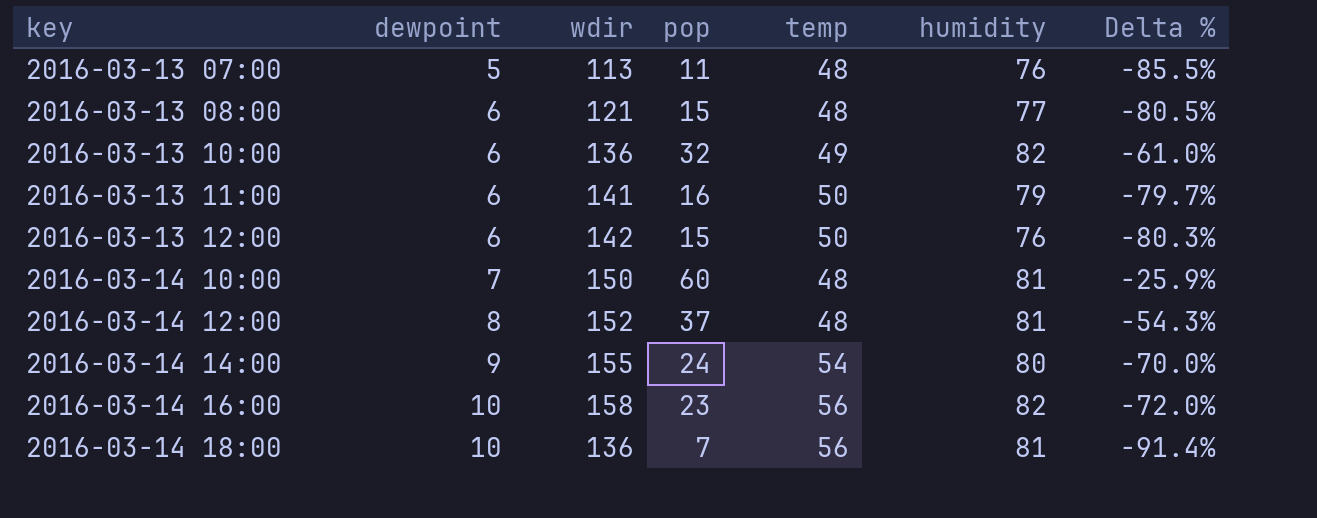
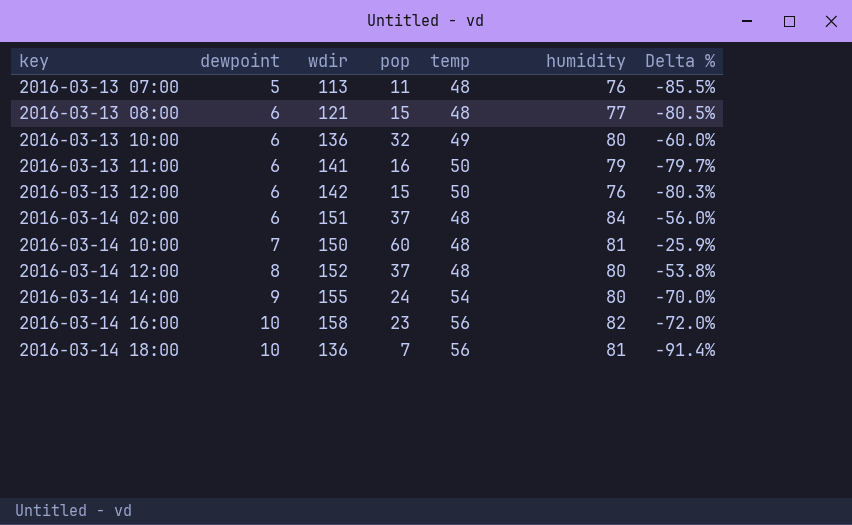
2016-03-13 10:00 | humidity: 82 -> 80
2016-03-13 10:00 | Delta %: -61.0% -> -60.0%
row 2016-03-14 02:00: none -> 6 | 151 | 37 | 48 | 84 | -56.0%
2016-03-14 12:00 | humidity: 81 -> 80
2016-03-14 12:00 | Delta %: -54.3% -> -53.8%

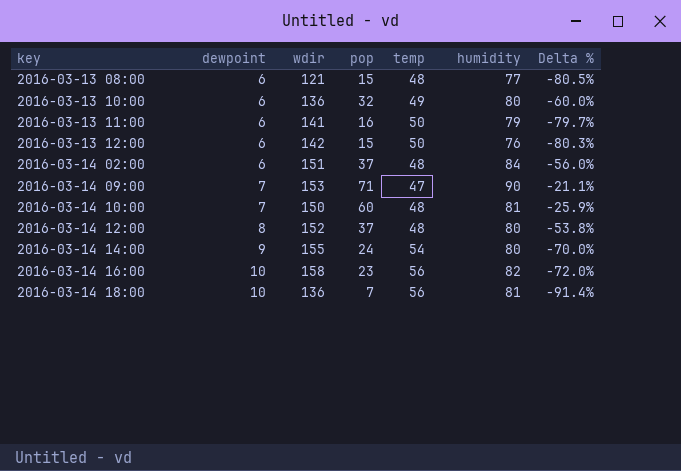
row 2016-03-13 07:00: 5 | 113 | 11 | 48 | 76 | -85.5% -> none
row 2016-03-14 09:00: none -> 7 | 153 | 71 | 47 | 90 | -21.1%

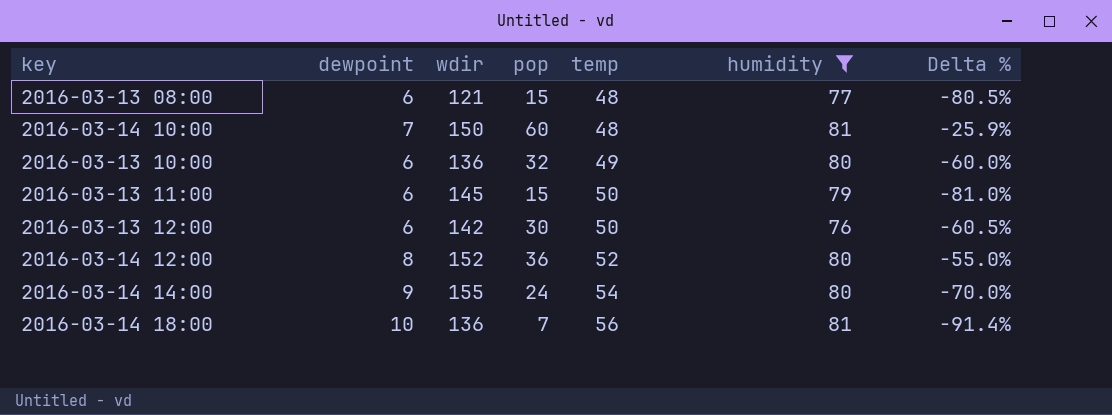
filter: none -> humidity <= 81
row order: key ascending -> temp ascending
2016-03-13 11:00 | wdir: 141 -> 145
2016-03-13 11:00 | pop: 16 -> 15
2016-03-13 11:00 | Delta %: -79.7% -> -81.0%
2016-03-13 12:00 | pop: 15 -> 30
2016-03-13 12:00 | Delta %: -80.3% -> -60.5%
2016-03-14 12:00 | pop: 37 -> 36
2016-03-14 12:00 | temp: 48 -> 52
2016-03-14 12:00 | Delta %: -53.8% -> -55.0%

